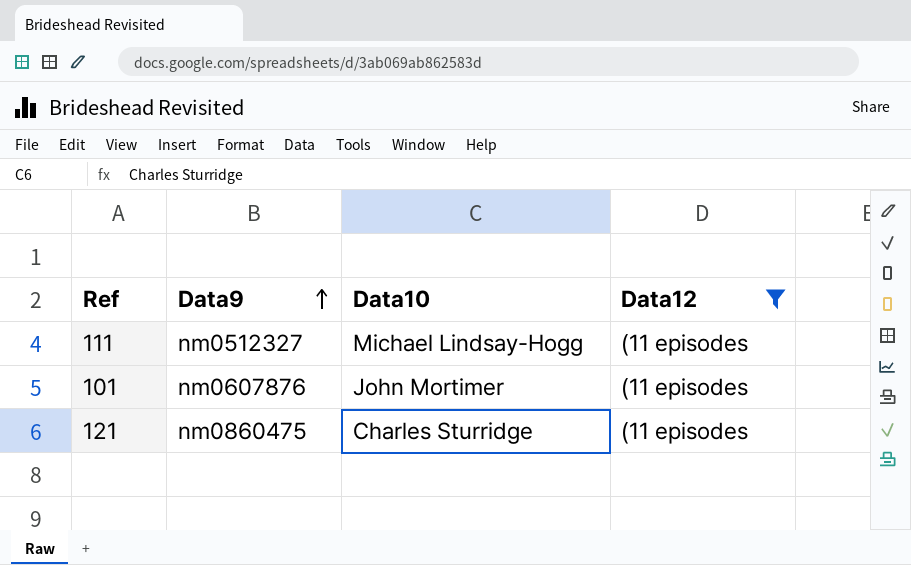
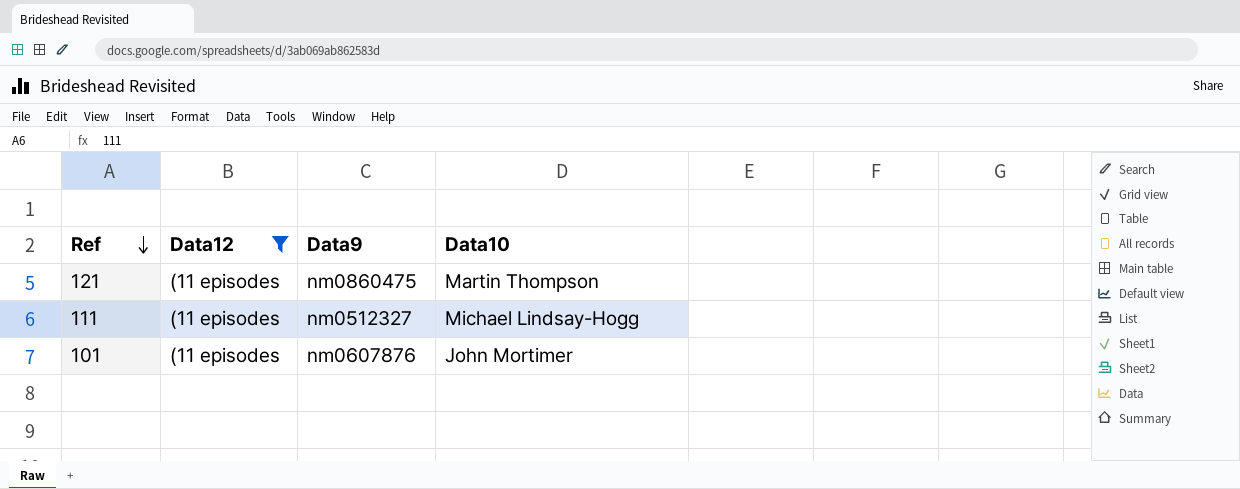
row order: Data9 ascending -> Ref descending
column Data12 | position: 4 -> 2
121 | Data10: Charles Sturridge -> Martin Thompson

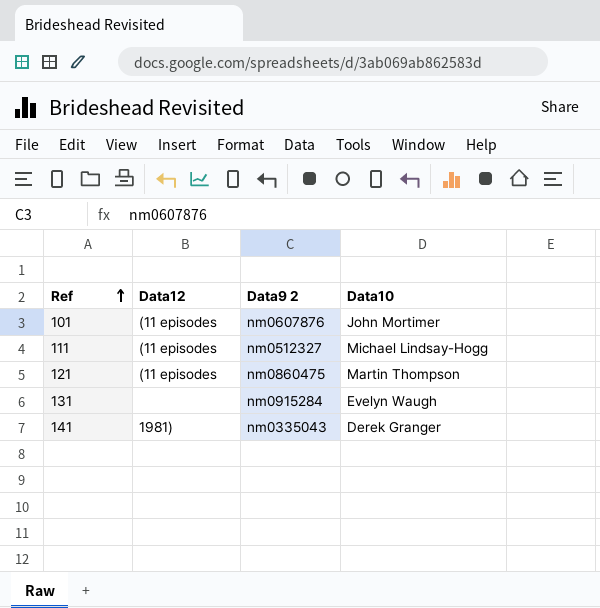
filter: Data12 = (11 episodes -> none
row order: Ref descending -> Ref ascending
column name: Data9 -> Data9 2

